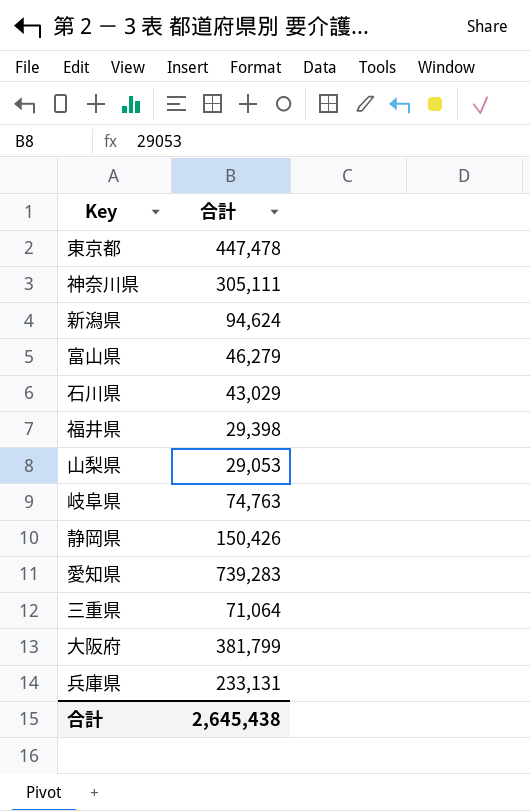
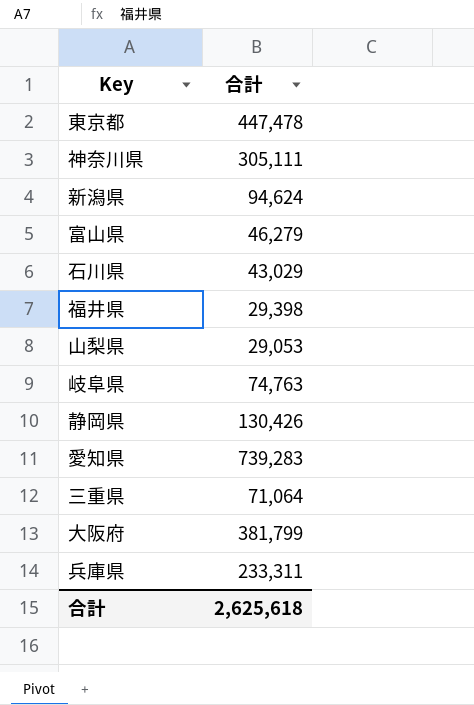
静岡県 | 合計: 150,426 -> 130,426
兵庫県 | 合計: 233,131 -> 233,311
合計 | 合計: 2,645,438 -> 2,625,618

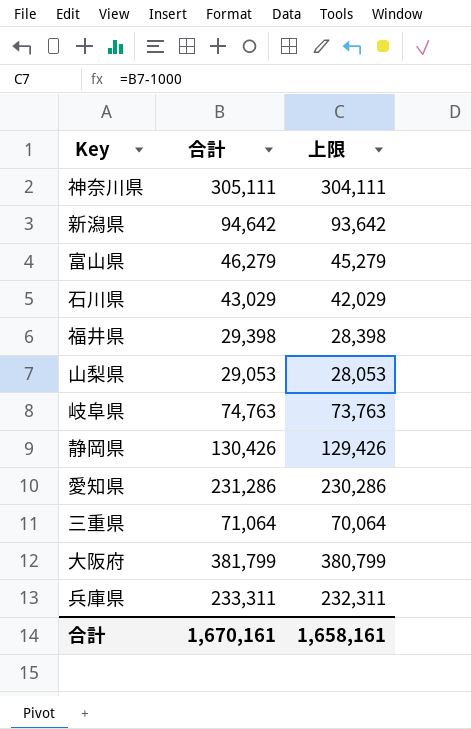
column 上限 | formula: none -> [合計] - 1000
row 東京都: 447,478 -> none
新潟県 | 合計: 94,624 -> 94,642
愛知県 | 合計: 739,283 -> 231,286
合計 | 合計: 2,625,618 -> 1,670,161

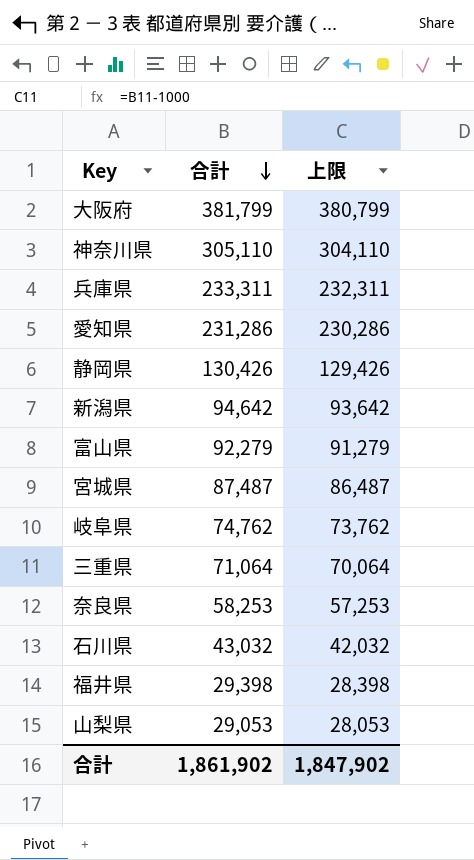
row order: none -> 合計 descending
神奈川県 | 合計: 305,111 -> 305,110
神奈川県 | 上限: 304,111 -> 304,110
富山県 | 合計: 46,279 -> 92,279
富山県 | 上限: 45,279 -> 91,279
row 宮城県: none -> 87,487 | 86,487
岐阜県 | 合計: 74,763 -> 74,762
岐阜県 | 上限: 73,763 -> 73,762
row 奈良県: none -> 58,253 | 57,253
石川県 | 合計: 43,029 -> 43,032
石川県 | 上限: 42,029 -> 42,032
合計 | 合計: 1,670,161 -> 1,861,902
合計 | 上限: 1,658,161 -> 1,847,902

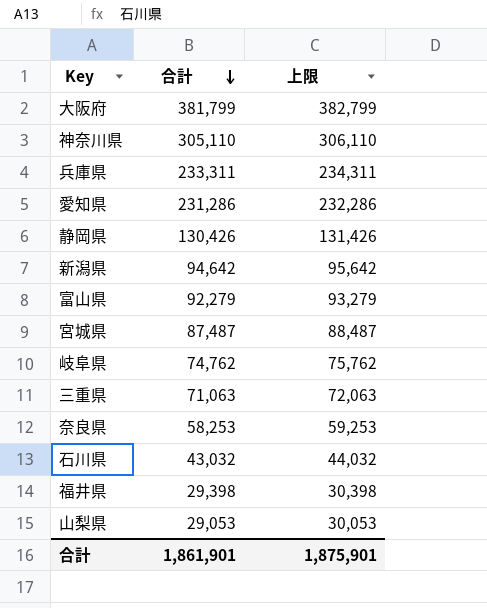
column 上限 | formula: [合計] - 1000 -> [合計] + 1000
三重県 | 合計: 71,064 -> 71,063
合計 | 合計: 1,861,902 -> 1,861,901
合計 | 上限: 1,847,902 -> 1,875,901

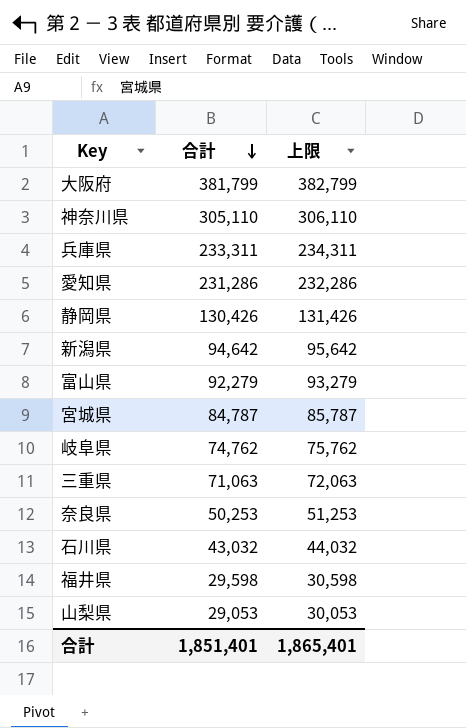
宮城県 | 合計: 87,487 -> 84,787
宮城県 | 上限: 88,487 -> 85,787
奈良県 | 合計: 58,253 -> 50,253
奈良県 | 上限: 59,253 -> 51,253
福井県 | 合計: 29,398 -> 29,598
福井県 | 上限: 30,398 -> 30,598
合計 | 合計: 1,861,901 -> 1,851,401
合計 | 上限: 1,875,901 -> 1,865,401

